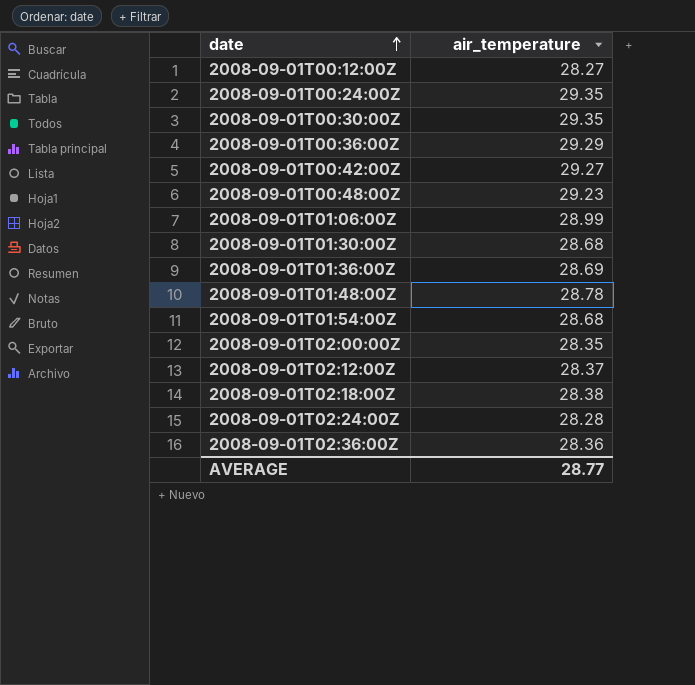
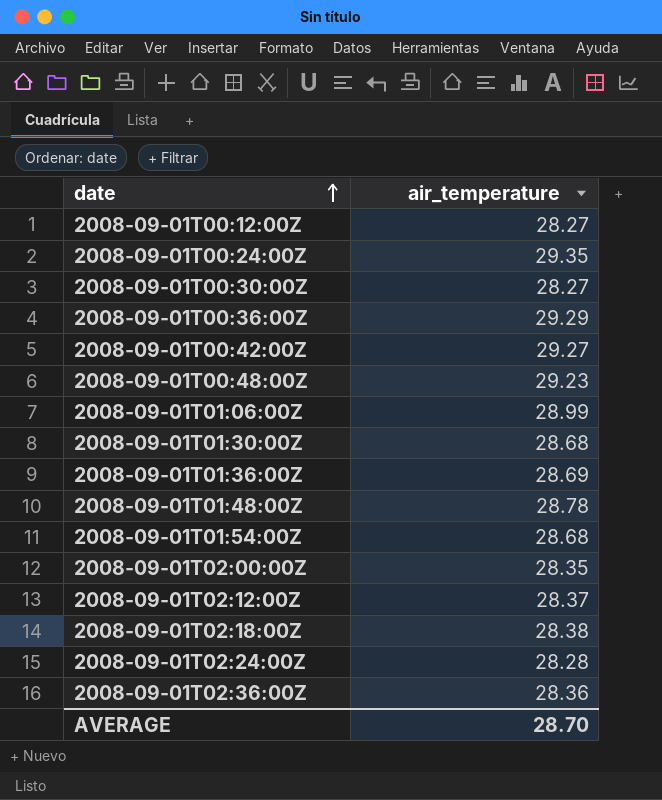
2008-09-01T00:30:00Z | air_temperature: 29.35 -> 28.27
AVERAGE | air_temperature: 28.77 -> 28.70

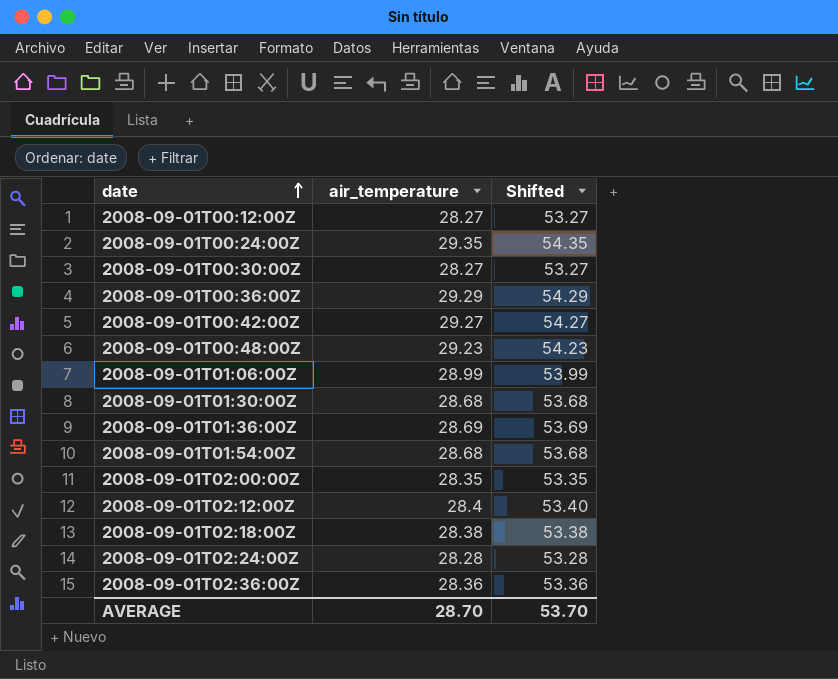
column Shifted | formula: none -> [air_temperature] + 25
row 2008-09-01T01:48:00Z: 28.78 -> none
2008-09-01T02:12:00Z | air_temperature: 28.37 -> 28.4

